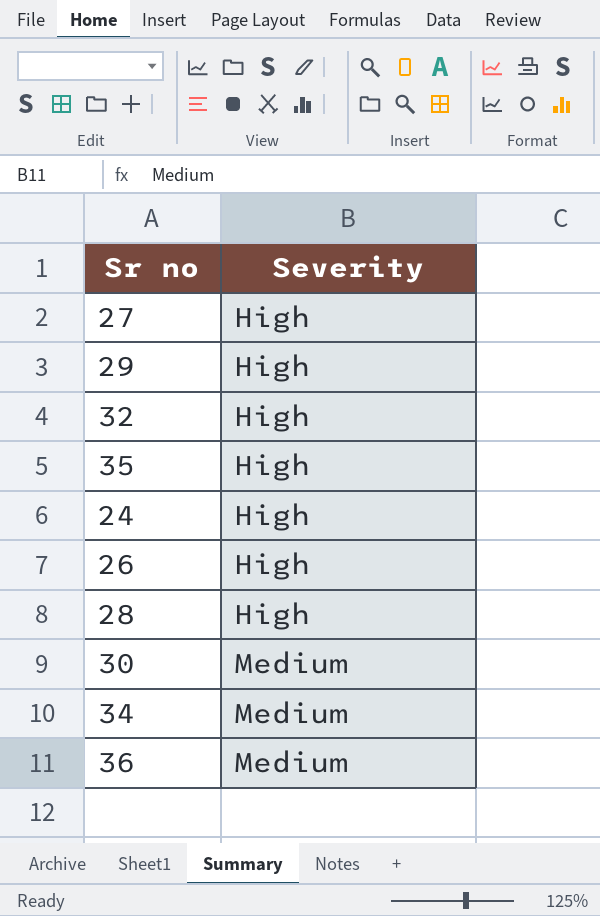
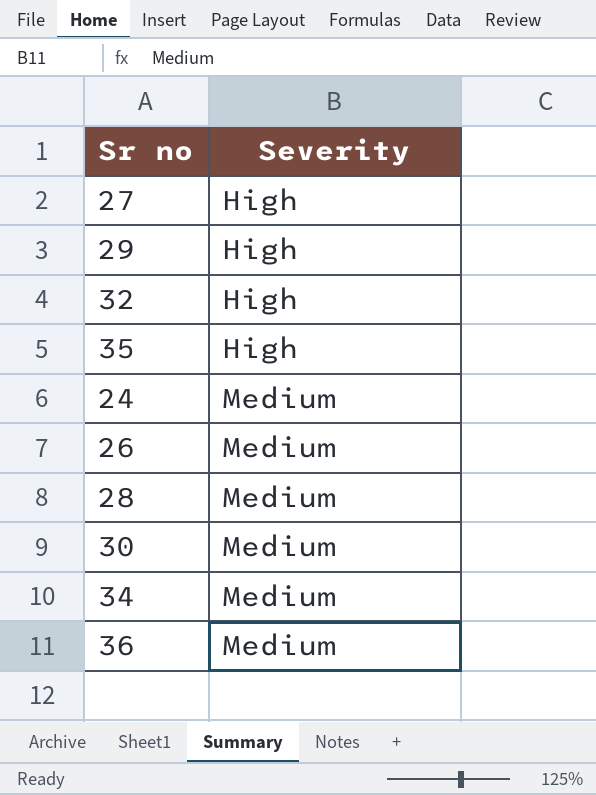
24 | Severity: High -> Medium
26 | Severity: High -> Medium
28 | Severity: High -> Medium

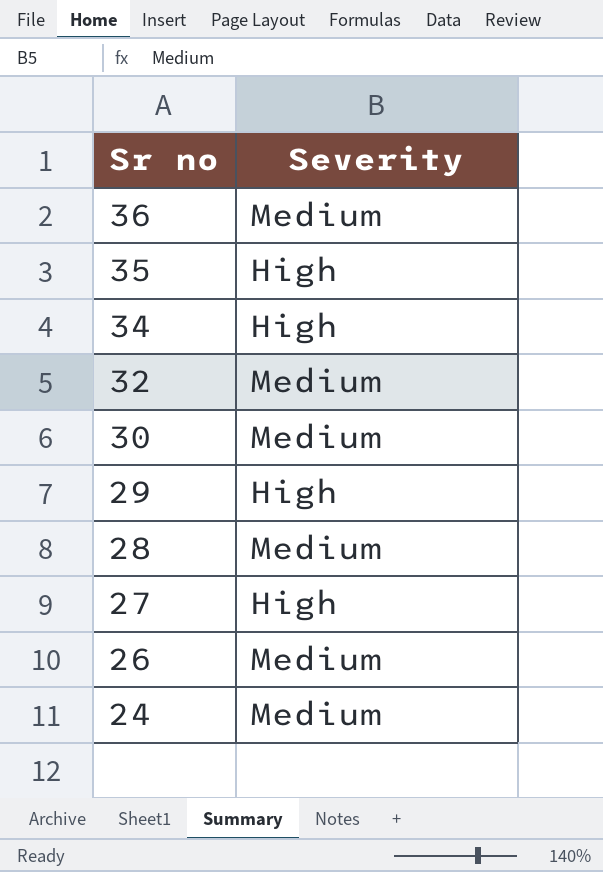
row order: Severity ascending -> Sr no descending
34 | Severity: Medium -> High
32 | Severity: High -> Medium

